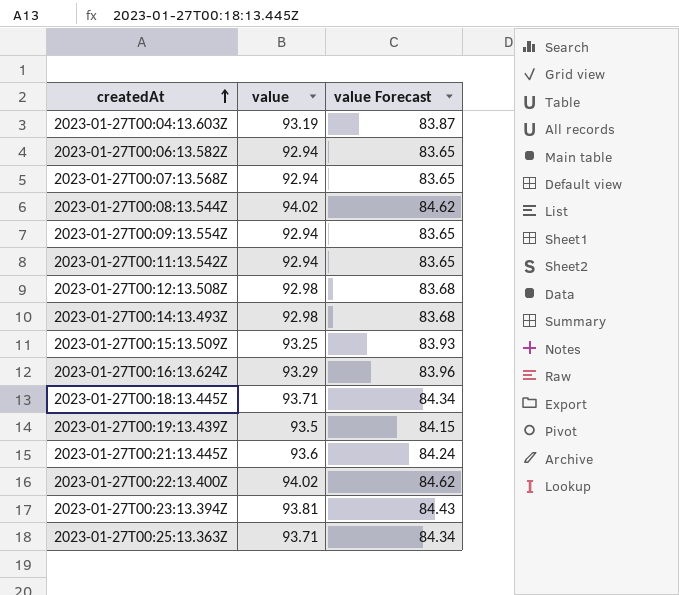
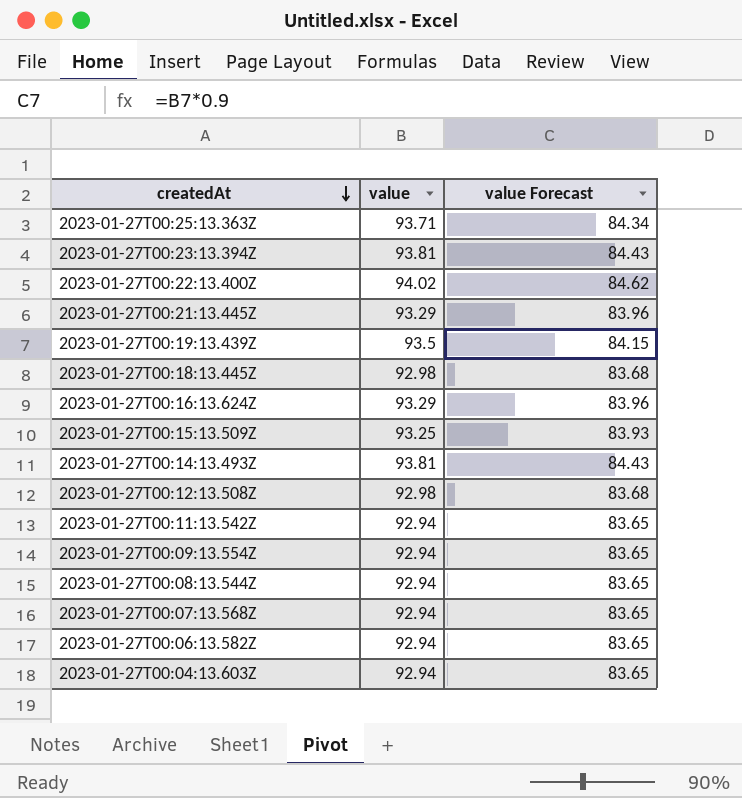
row order: createdAt ascending -> createdAt descending
2023-01-27T00:21:13.445Z | value: 93.6 -> 93.29
2023-01-27T00:21:13.445Z | value Forecast: 84.24 -> 83.96
2023-01-27T00:18:13.445Z | value: 93.71 -> 92.98
2023-01-27T00:18:13.445Z | value Forecast: 84.34 -> 83.68
2023-01-27T00:14:13.493Z | value: 92.98 -> 93.81
2023-01-27T00:14:13.493Z | value Forecast: 83.68 -> 84.43
2023-01-27T00:08:13.544Z | value: 94.02 -> 92.94
2023-01-27T00:08:13.544Z | value Forecast: 84.62 -> 83.65
2023-01-27T00:04:13.603Z | value: 93.19 -> 92.94
2023-01-27T00:04:13.603Z | value Forecast: 83.87 -> 83.65

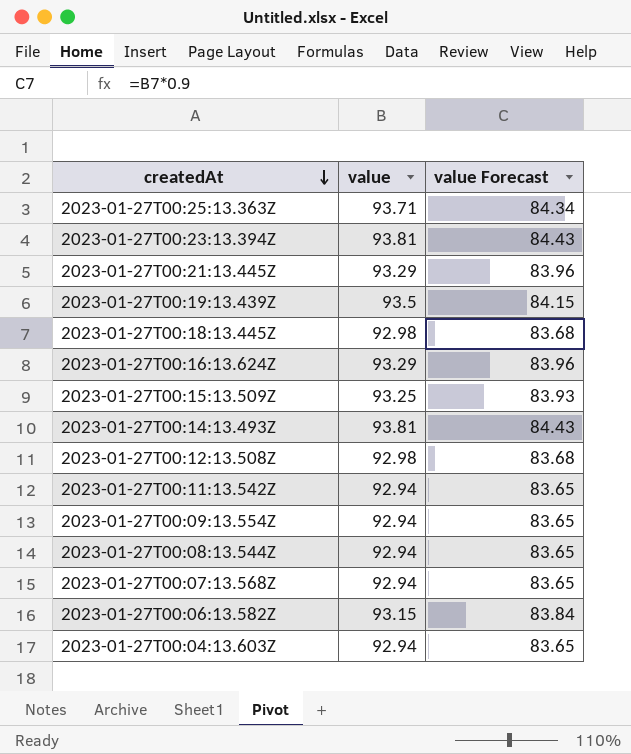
row 2023-01-27T00:22:13.400Z: 94.02 | 84.62 -> none
2023-01-27T00:06:13.582Z | value: 92.94 -> 93.15
2023-01-27T00:06:13.582Z | value Forecast: 83.65 -> 83.84

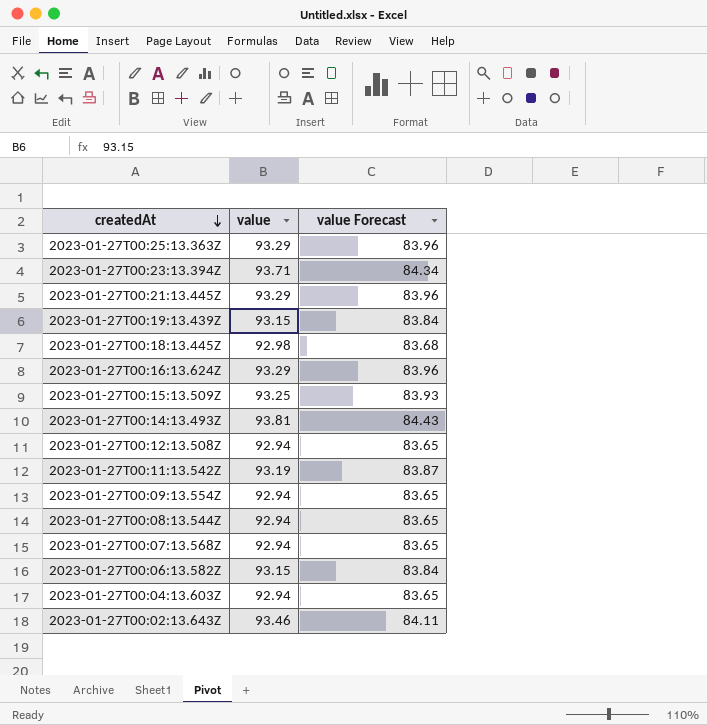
2023-01-27T00:25:13.363Z | value: 93.71 -> 93.29
2023-01-27T00:25:13.363Z | value Forecast: 84.34 -> 83.96
2023-01-27T00:23:13.394Z | value: 93.81 -> 93.71
2023-01-27T00:23:13.394Z | value Forecast: 84.43 -> 84.34
2023-01-27T00:19:13.439Z | value: 93.5 -> 93.15
2023-01-27T00:19:13.439Z | value Forecast: 84.15 -> 83.84
2023-01-27T00:12:13.508Z | value: 92.98 -> 92.94
2023-01-27T00:12:13.508Z | value Forecast: 83.68 -> 83.65
2023-01-27T00:11:13.542Z | value: 92.94 -> 93.19
2023-01-27T00:11:13.542Z | value Forecast: 83.65 -> 83.87
row 2023-01-27T00:02:13.643Z: none -> 93.46 | 84.11

